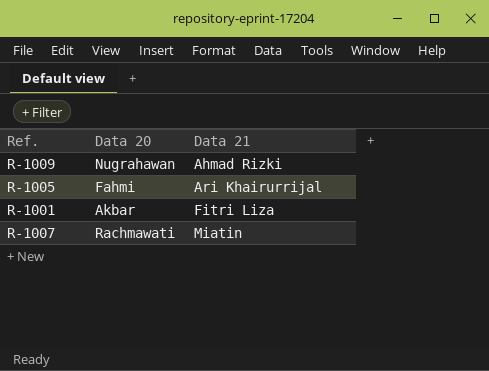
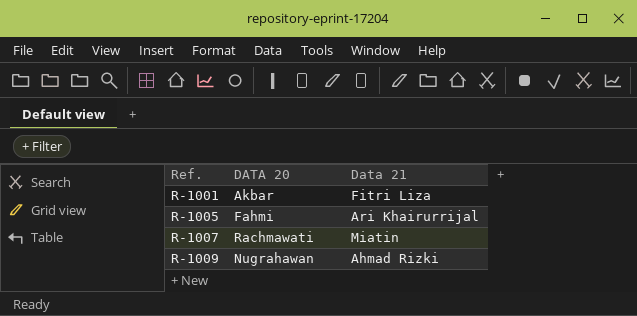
row order: Data 21 ascending -> Ref. ascending
column name: Data 20 -> DATA 20

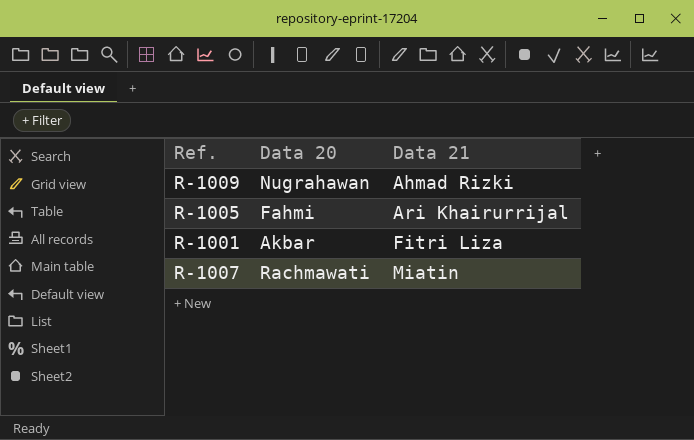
row order: Ref. ascending -> Data 21 ascending
column name: DATA 20 -> Data 20

